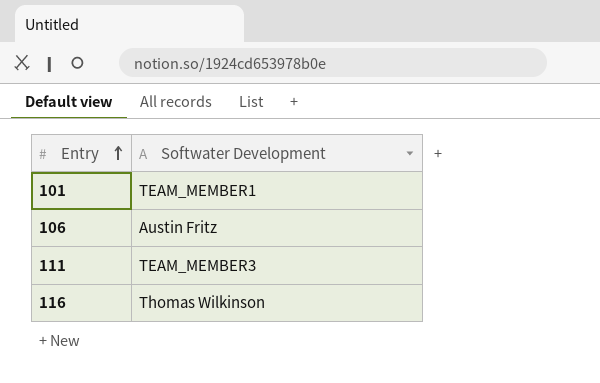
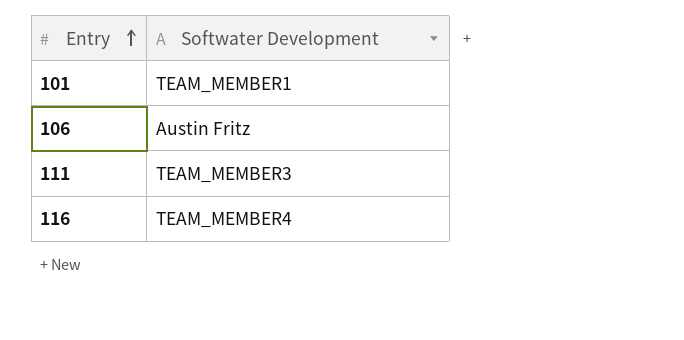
116 | Softwater Development: Thomas Wilkinson -> TEAM_MEMBER4

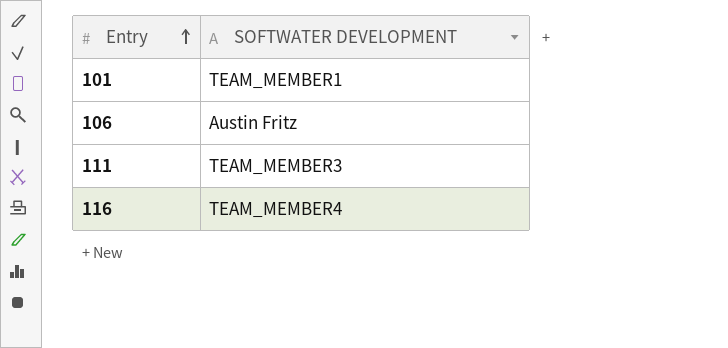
column name: Softwater Development -> SOFTWATER DEVELOPMENT

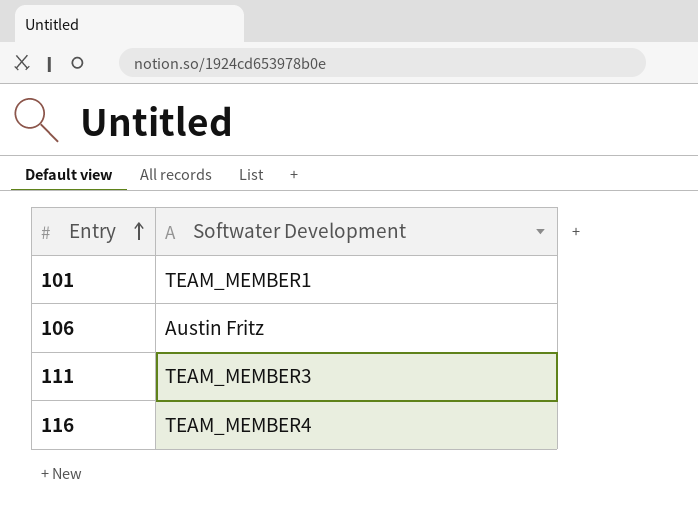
column name: SOFTWATER DEVELOPMENT -> Softwater Development

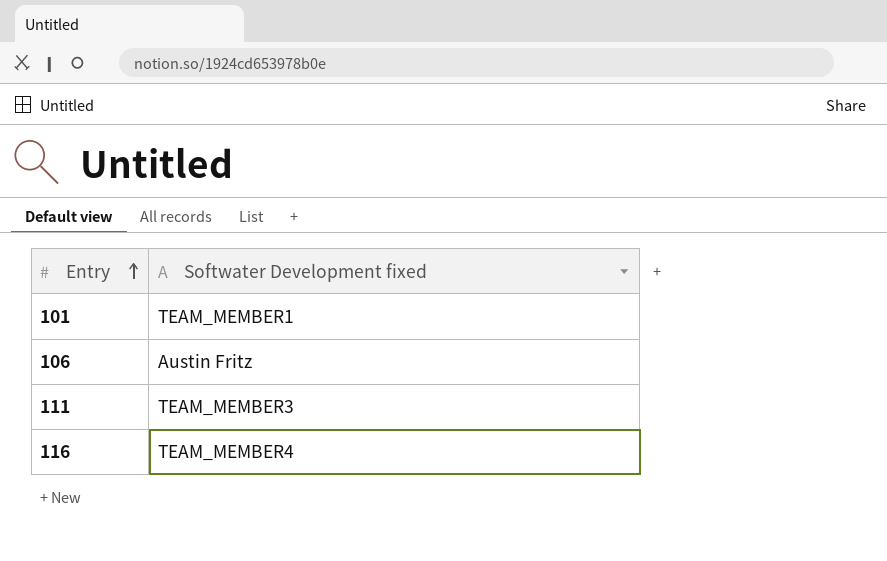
column name: Softwater Development -> Softwater Development fixed

